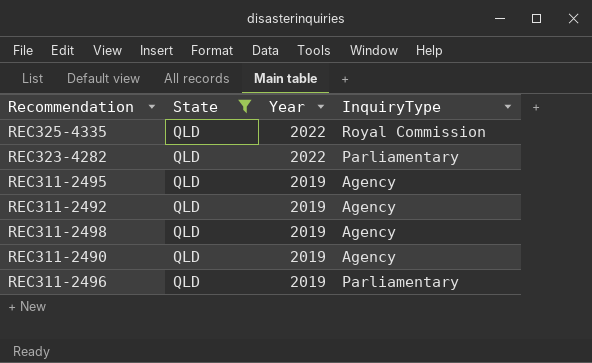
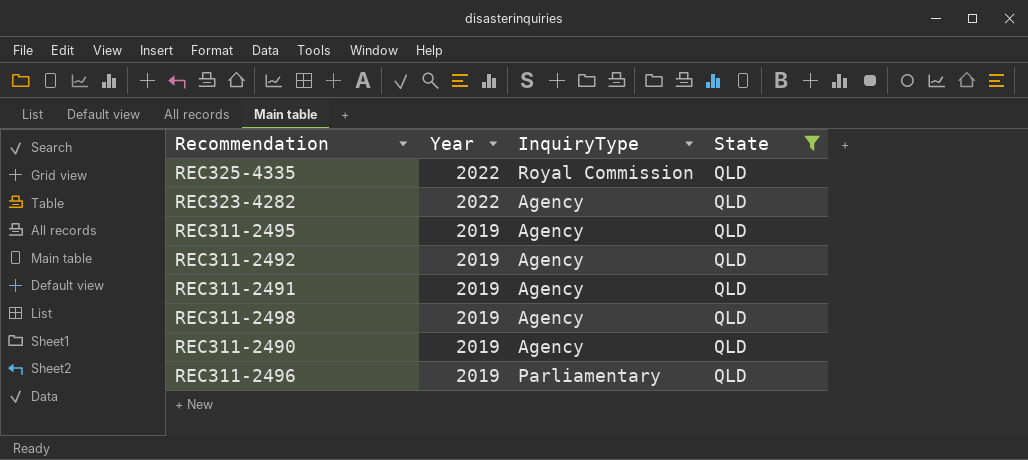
column State | position: 2 -> 4
REC323-4282 | InquiryType: Parliamentary -> Agency
row REC311-2491: none -> 2019 | Agency | QLD

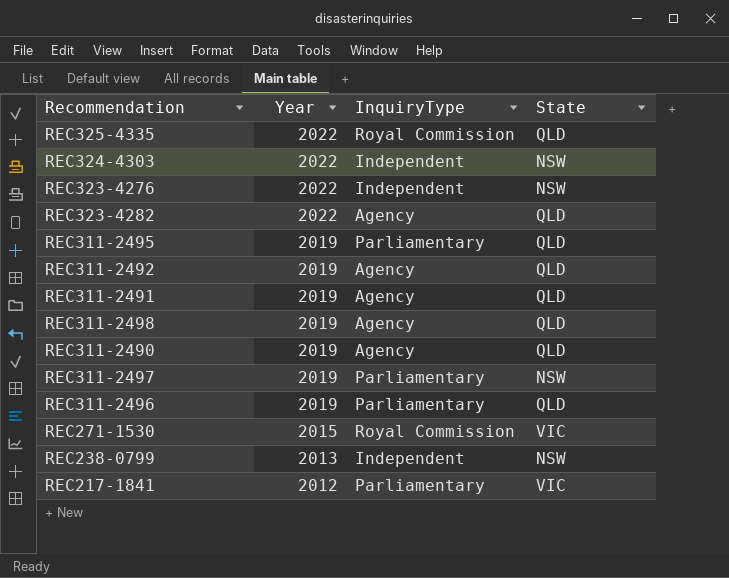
filter: State = QLD -> none
REC311-2495 | InquiryType: Agency -> Parliamentary

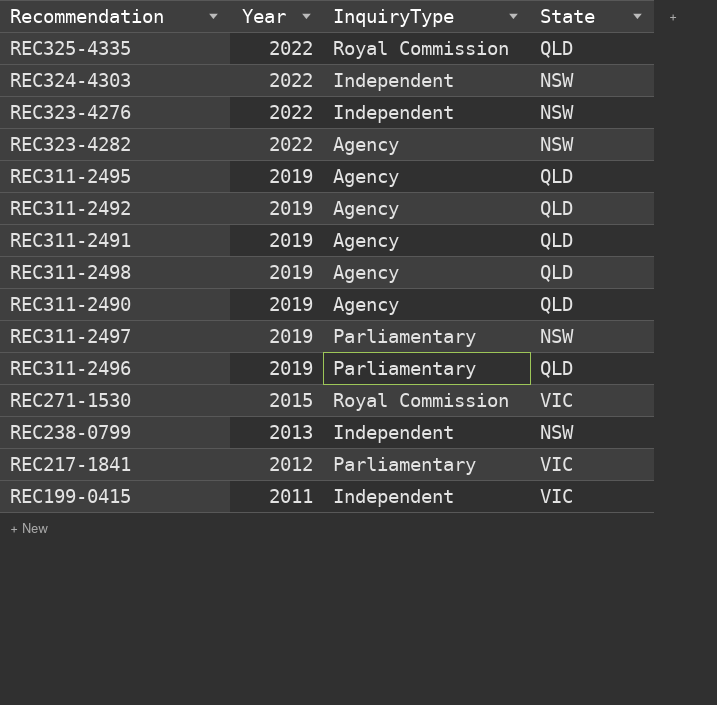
REC323-4282 | State: QLD -> NSW
REC311-2495 | InquiryType: Parliamentary -> Agency
row REC199-0415: none -> 2011 | Independent | VIC

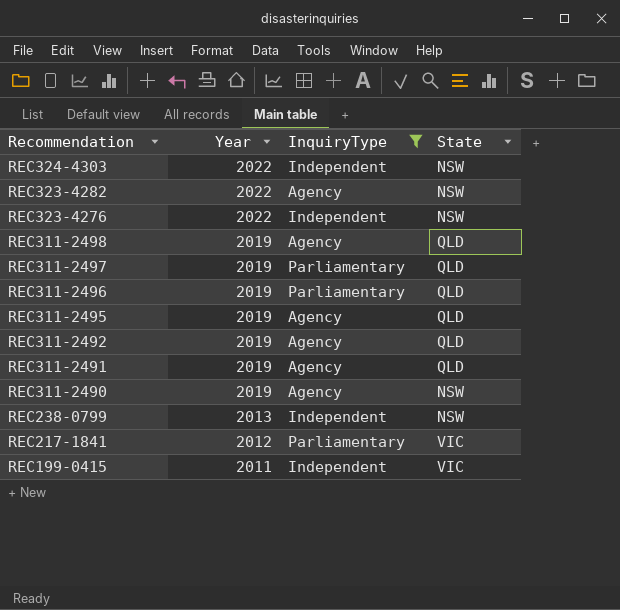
filter: none -> InquiryType != Royal Commission
row order: Year descending -> Recommendation descending
REC311-2497 | State: NSW -> QLD
REC311-2490 | State: QLD -> NSW

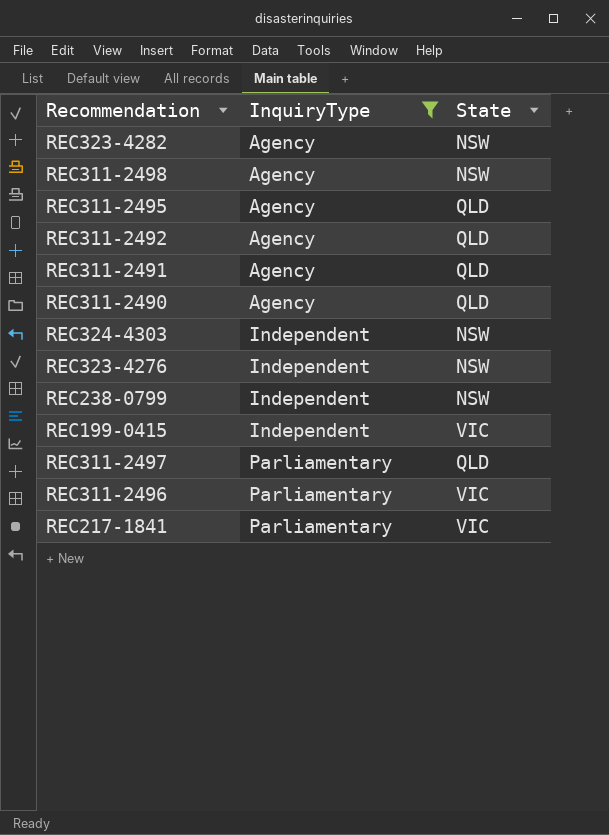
row order: Recommendation descending -> InquiryType ascending
column Year | position: 2 -> none
REC311-2498 | State: QLD -> NSW
REC311-2490 | State: NSW -> QLD
REC311-2496 | State: QLD -> VIC

